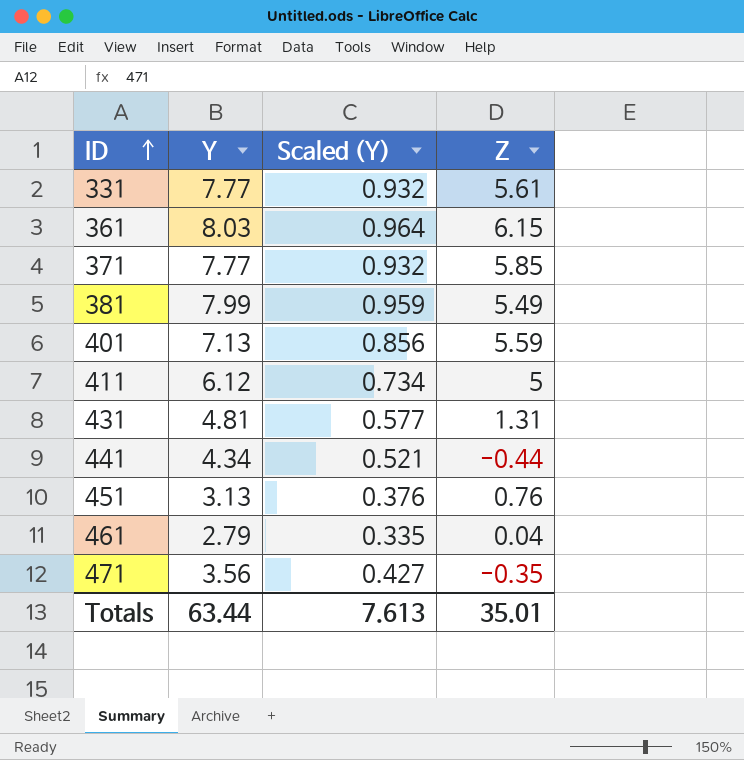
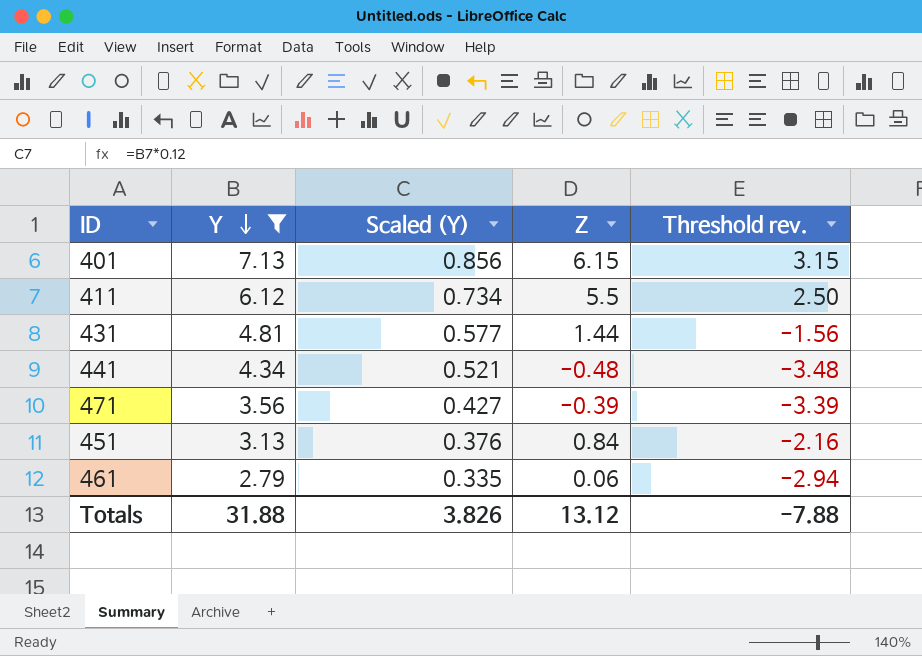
filter: none -> Y <= 7.13
row order: ID ascending -> Y descending
column Threshold rev. | formula: none -> [Z] - 3
401 | Z: 5.59 -> 6.15
411 | Z: 5 -> 5.5
431 | Z: 1.31 -> 1.44
441 | Z: -0.44 -> -0.48
471 | Z: -0.35 -> -0.39
451 | Z: 0.76 -> 0.84
461 | Z: 0.04 -> 0.06
Totals | Y: 63.44 -> 31.88
Totals | Scaled (Y): 7.613 -> 3.826
Totals | Z: 35.01 -> 13.12

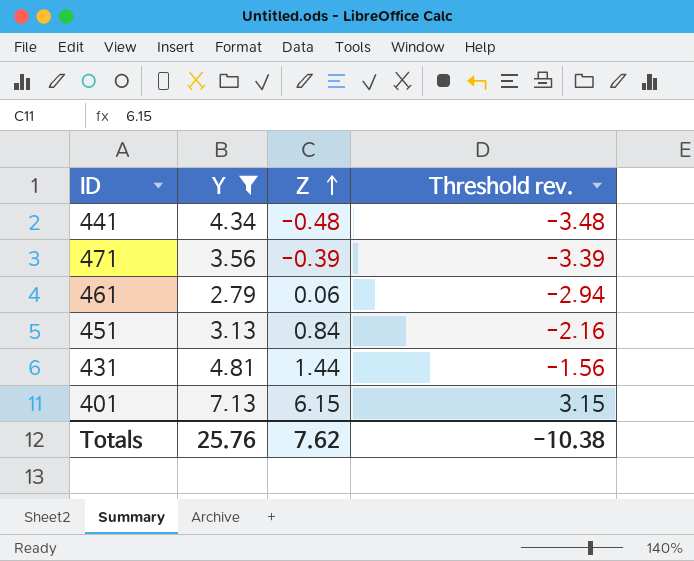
row order: Y descending -> Z ascending
column Scaled (Y) | formula: [Y] * 0.12 -> none
row 411: 6.12 | 0.734 | 5.5 | 2.50 -> none
Totals | Y: 31.88 -> 25.76
Totals | Z: 13.12 -> 7.62
Totals | Threshold rev.: -7.88 -> -10.38

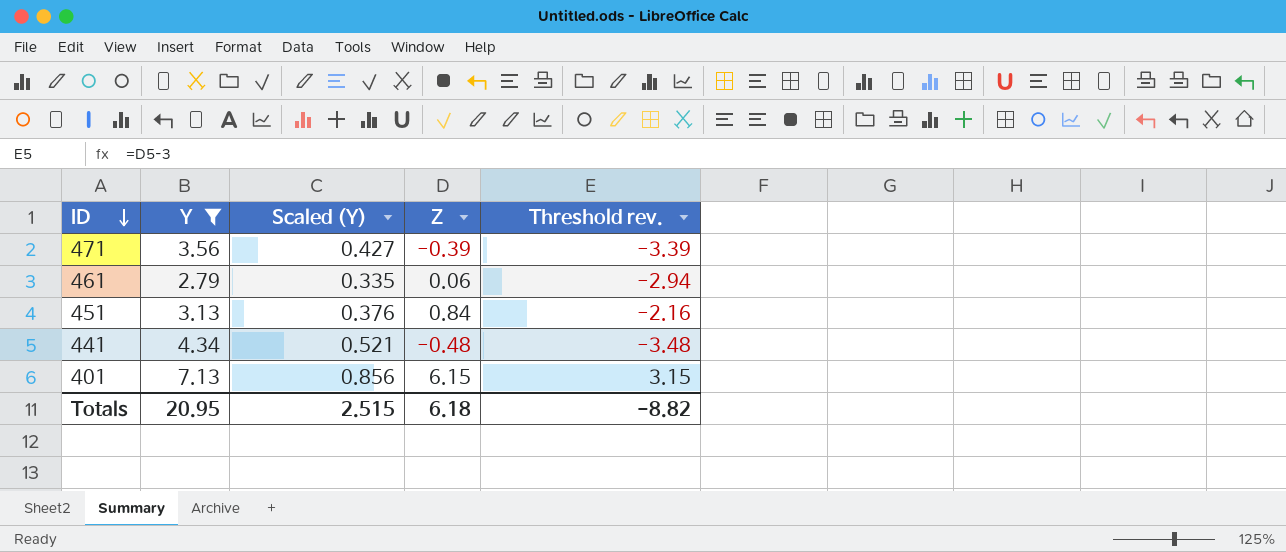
row order: Z ascending -> ID descending
column Scaled (Y) | formula: none -> [Y] * 0.12
row 431: 4.81 | 1.44 | -1.56 -> none
Totals | Y: 25.76 -> 20.95
Totals | Z: 7.62 -> 6.18
Totals | Threshold rev.: -10.38 -> -8.82

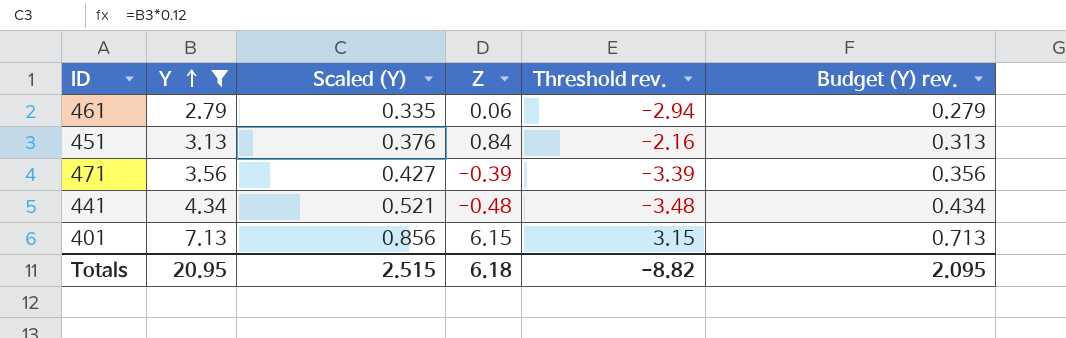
row order: ID descending -> Y ascending
column Budget (Y) rev. | formula: none -> [Y] * 0.1

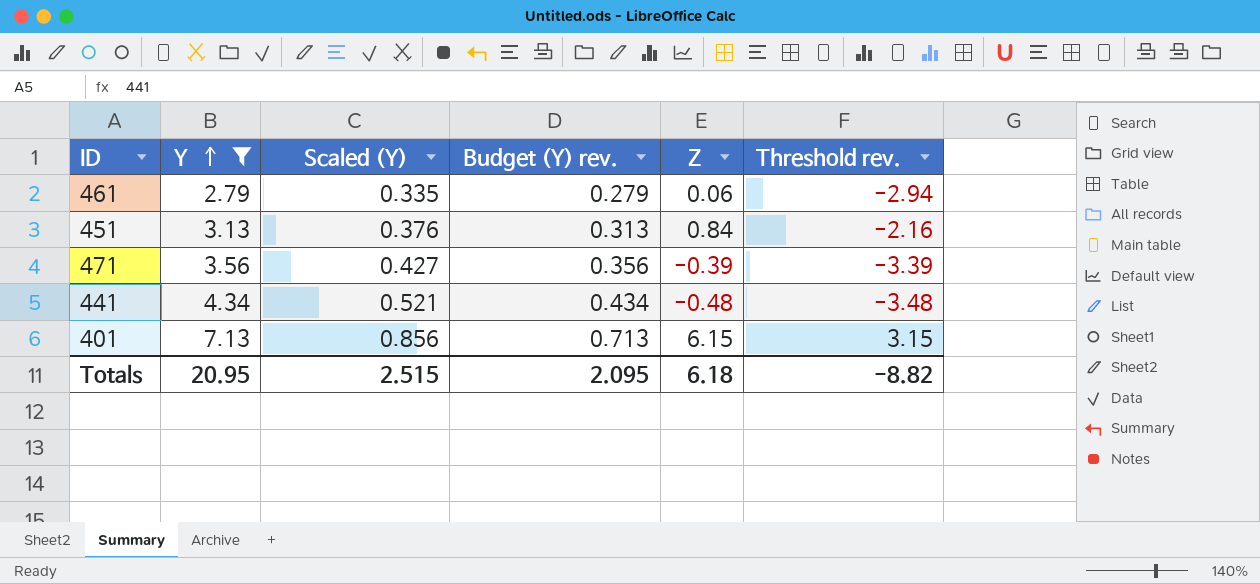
column Budget (Y) rev. | position: 6 -> 4

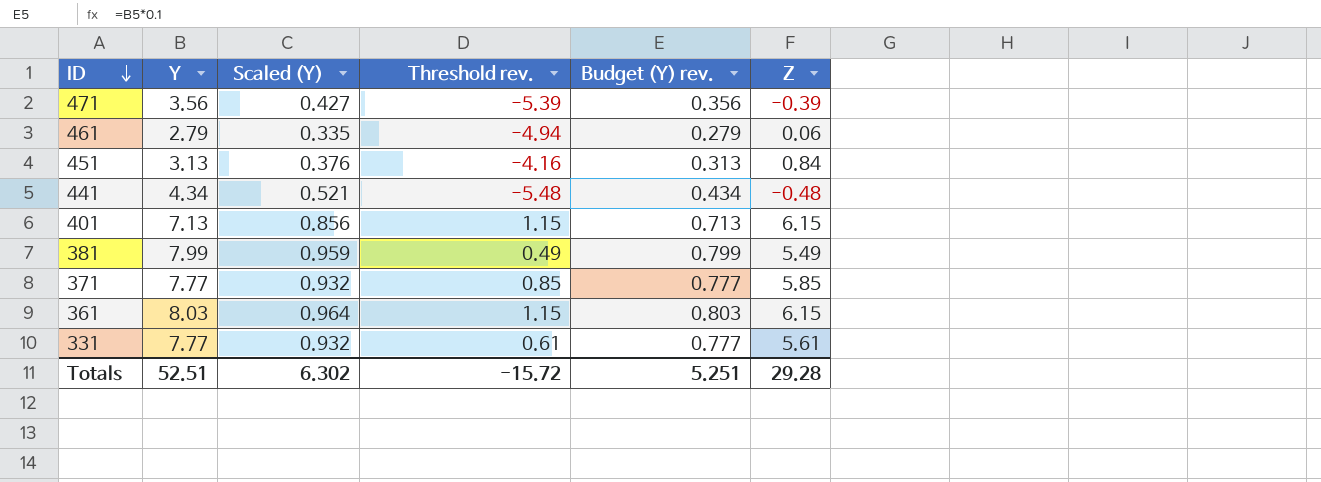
filter: Y <= 7.13 -> none
row order: Y ascending -> ID descending
column Threshold rev. | formula: [Z] - 3 -> [Z] - 5
column Threshold rev. | position: 6 -> 4
Totals | Y: 20.95 -> 52.51
Totals | Scaled (Y): 2.515 -> 6.302
Totals | Threshold rev.: -8.82 -> -15.72
Totals | Budget (Y) rev.: 2.095 -> 5.251
Totals | Z: 6.18 -> 29.28

